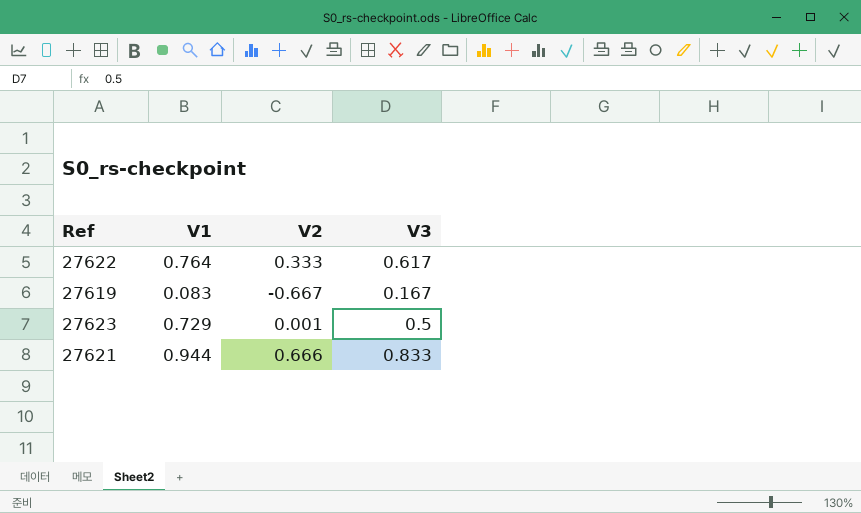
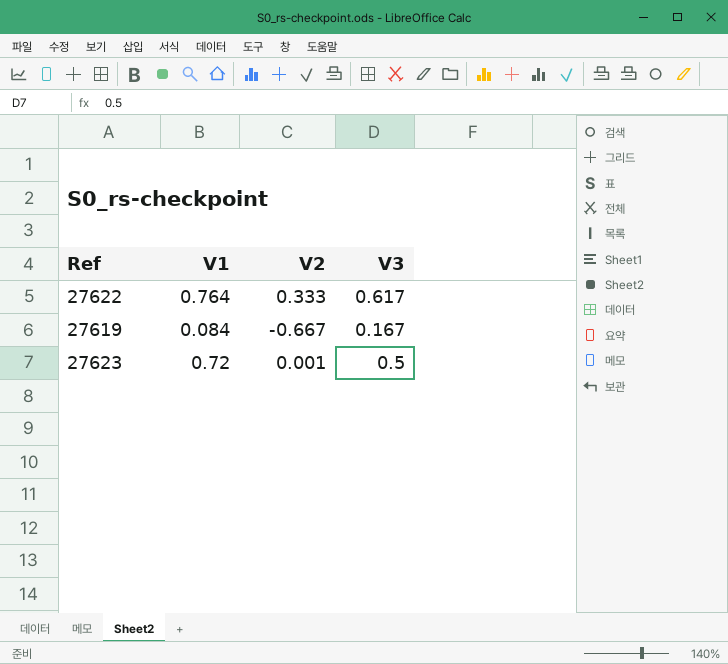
row 27621: 0.944 | 0.666 | 0.833 -> none
27619 | V1: 0.083 -> 0.084
27623 | V1: 0.729 -> 0.72

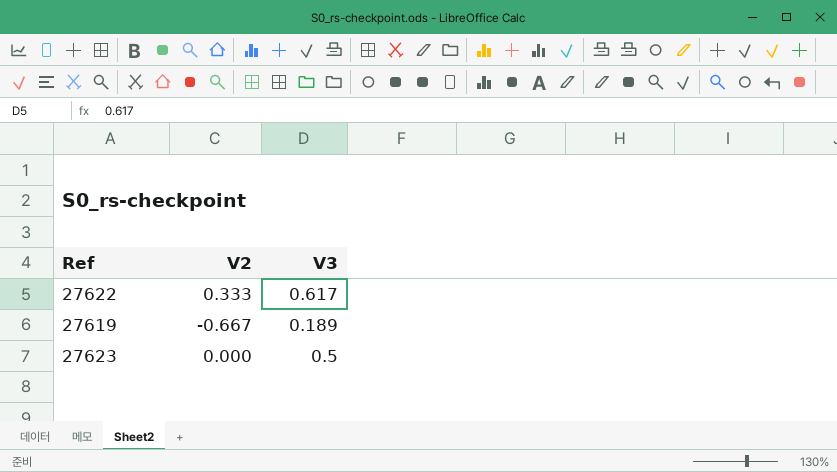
column V1 | position: 2 -> none
27619 | V3: 0.167 -> 0.189
27623 | V2: 0.001 -> 0.000

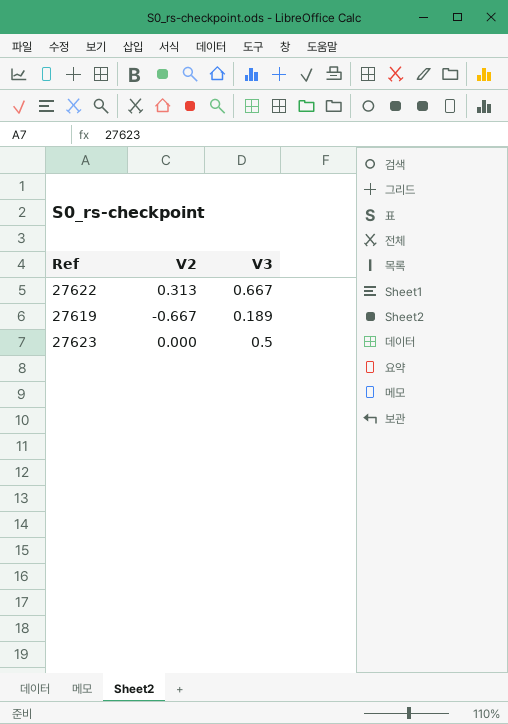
27622 | V2: 0.333 -> 0.313
27622 | V3: 0.617 -> 0.667

